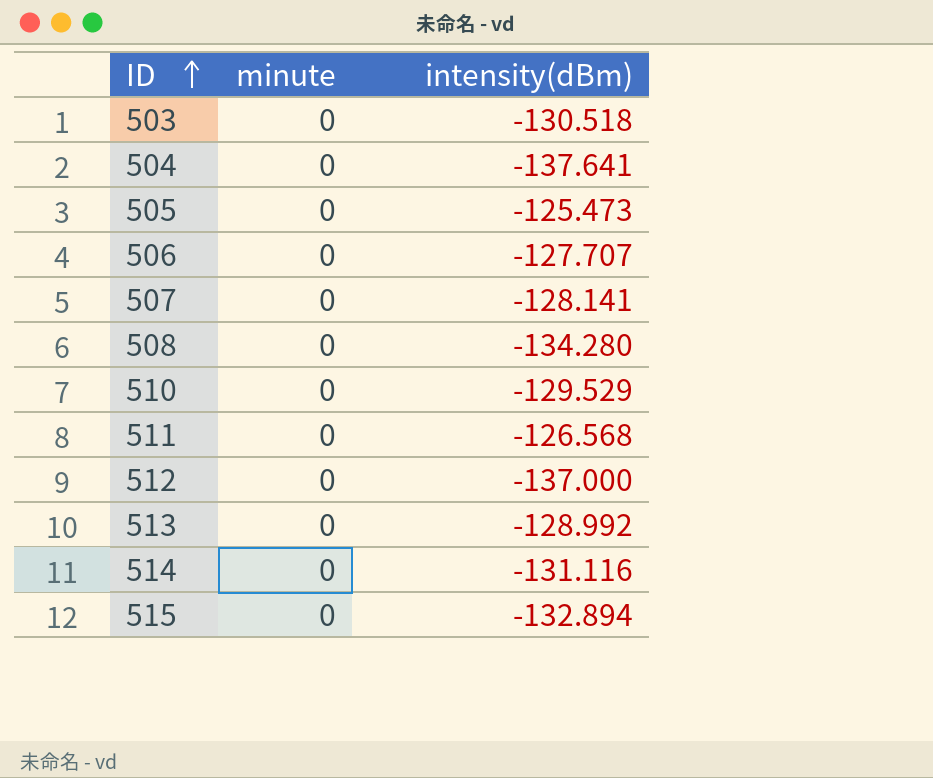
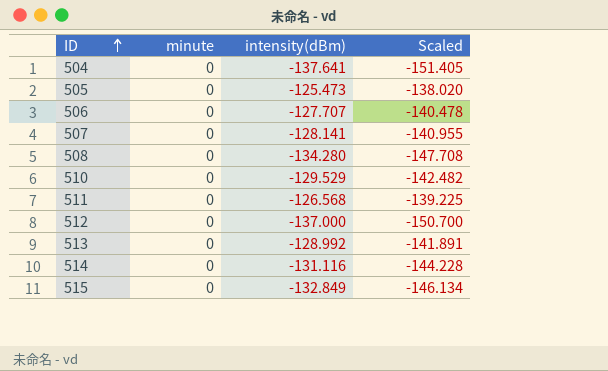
column Scaled | formula: none -> [intensity(dBm)] * 1.1
row 503: 0 | -130.518 -> none
515 | intensity(dBm): -132.894 -> -132.849

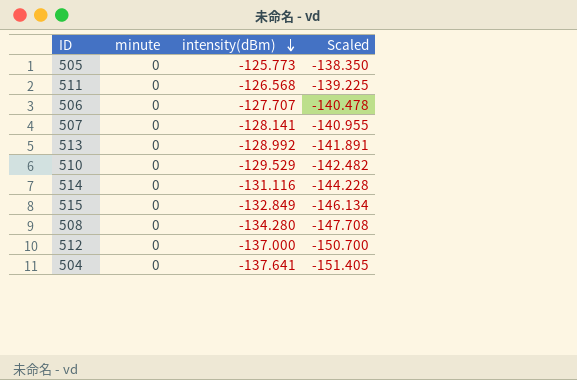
row order: ID ascending -> intensity(dBm) descending
505 | intensity(dBm): -125.473 -> -125.773
505 | Scaled: -138.020 -> -138.350

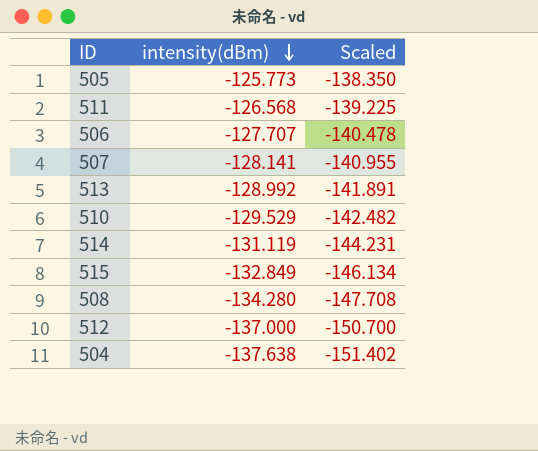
column minute | position: 2 -> none
514 | intensity(dBm): -131.116 -> -131.119
514 | Scaled: -144.228 -> -144.231
504 | intensity(dBm): -137.641 -> -137.638
504 | Scaled: -151.405 -> -151.402

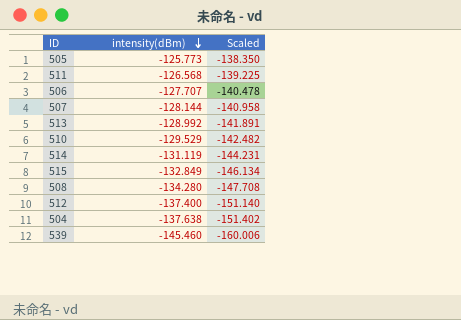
507 | intensity(dBm): -128.141 -> -128.144
507 | Scaled: -140.955 -> -140.958
512 | intensity(dBm): -137.000 -> -137.400
512 | Scaled: -150.700 -> -151.140
row 539: none -> -145.460 | -160.006

